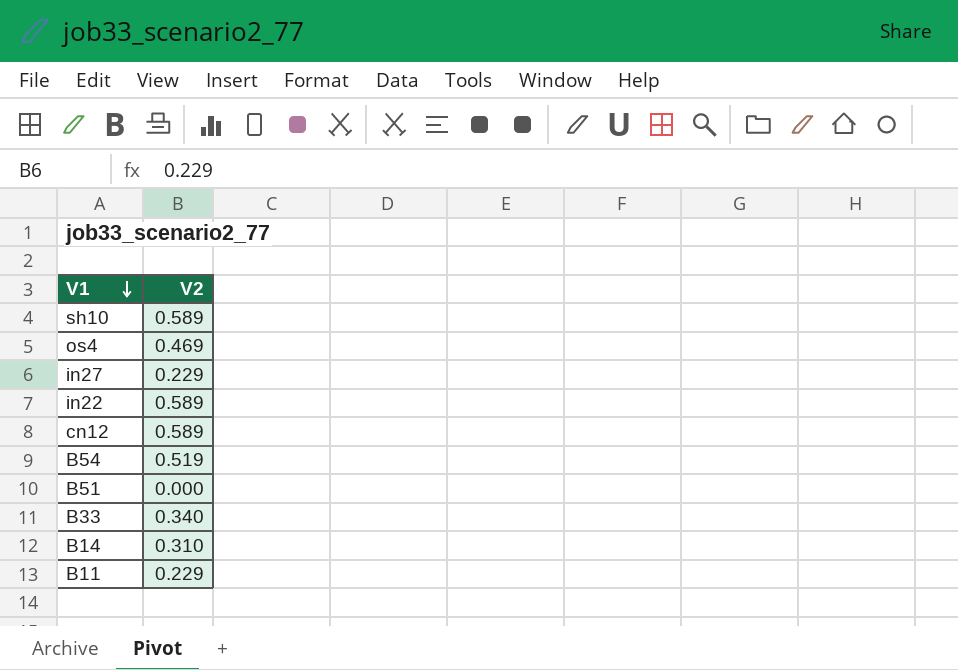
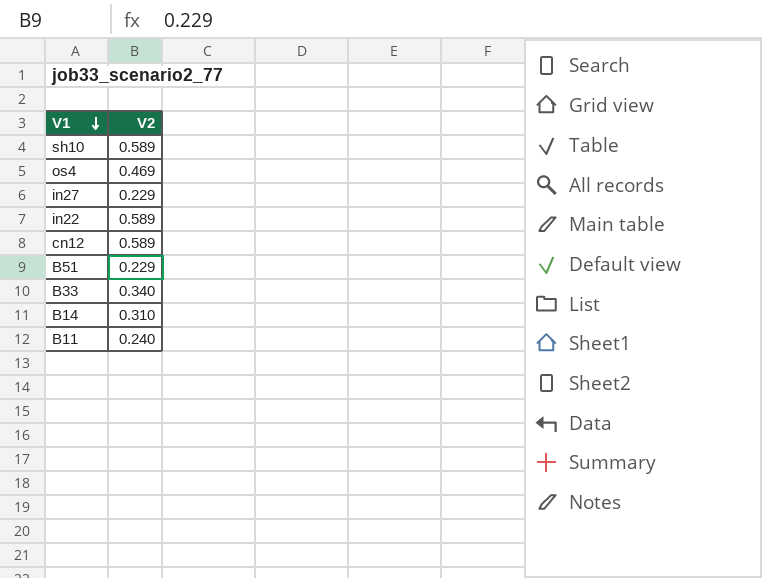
row B54: 0.519 -> none
B51 | V2: 0.000 -> 0.229
B11 | V2: 0.229 -> 0.240

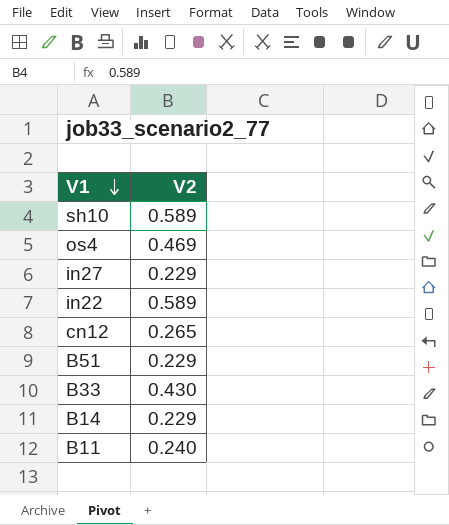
cn12 | V2: 0.589 -> 0.265
B33 | V2: 0.340 -> 0.430
B14 | V2: 0.310 -> 0.229

